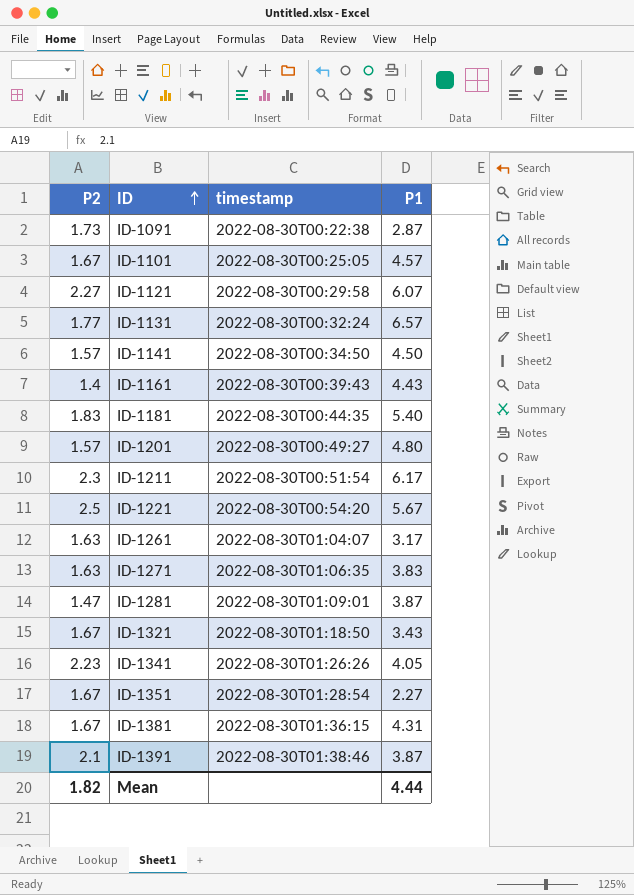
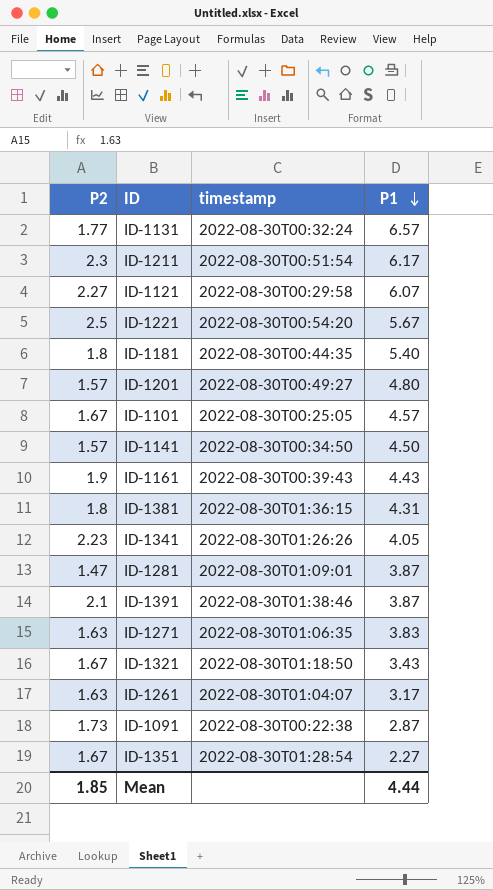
row order: ID ascending -> P1 descending
ID-1181 | P2: 1.83 -> 1.8
ID-1161 | P2: 1.4 -> 1.9
ID-1381 | P2: 1.67 -> 1.8
Mean | P2: 1.82 -> 1.85

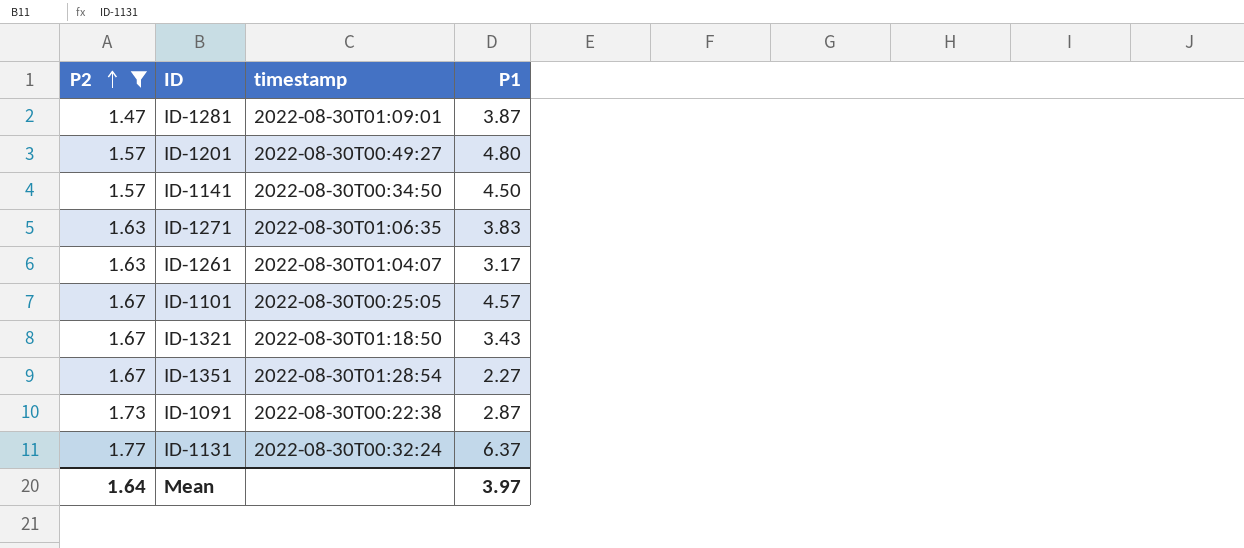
filter: none -> P2 <= 1.77
row order: P1 descending -> P2 ascending
ID-1131 | P1: 6.57 -> 6.37
Mean | P2: 1.85 -> 1.64
Mean | P1: 4.44 -> 3.97

